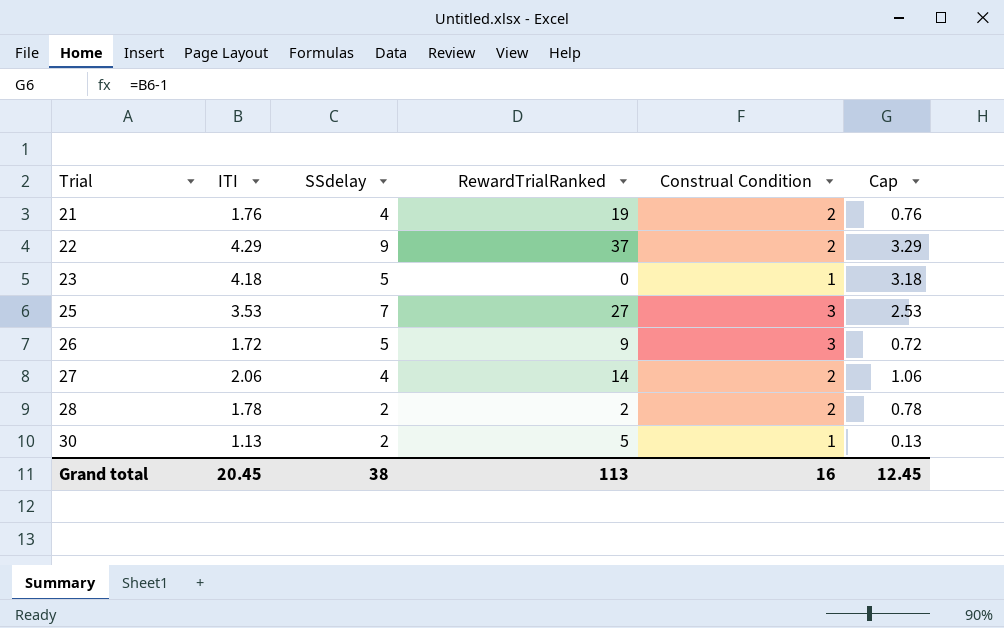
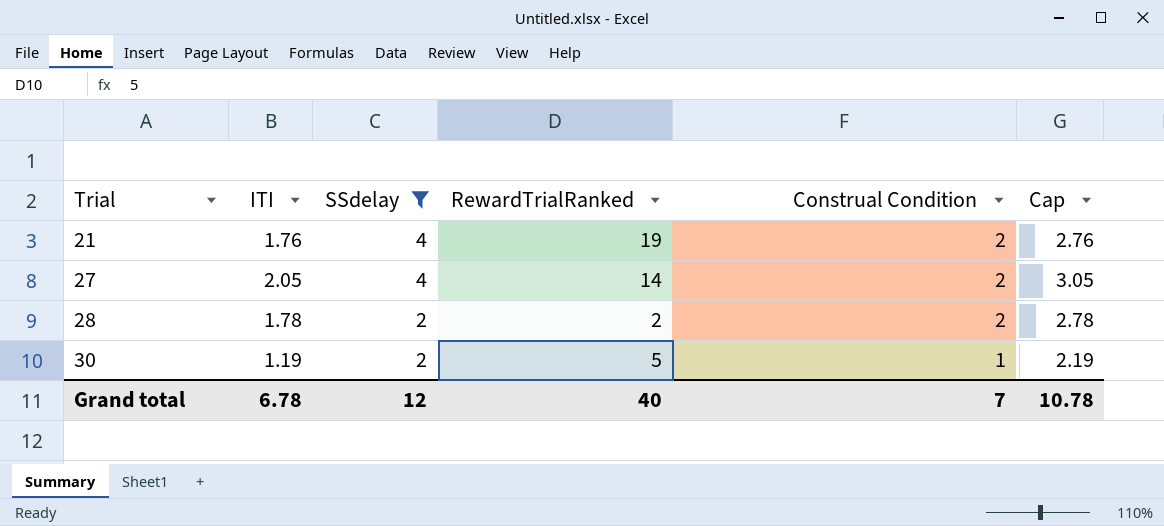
filter: none -> SSdelay <= 4
column Cap | formula: [ITI] - 1 -> [ITI] + 1
27 | ITI: 2.06 -> 2.05
30 | ITI: 1.13 -> 1.19
Grand total | ITI: 20.45 -> 6.78
Grand total | SSdelay: 38 -> 12
Grand total | RewardTrialRanked: 113 -> 40
Grand total | Construal Condition: 16 -> 7
Grand total | Cap: 12.45 -> 10.78

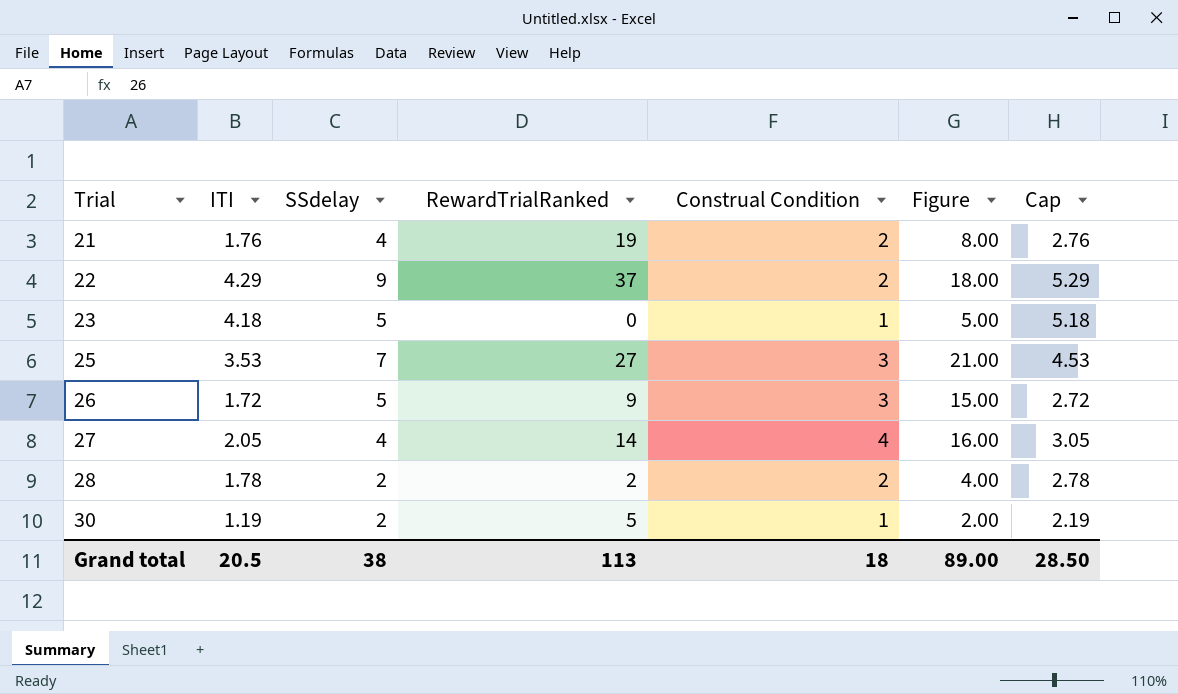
filter: SSdelay <= 4 -> none
column Figure | formula: none -> [SSdelay] * [Construal Condition]
27 | Construal Condition: 2 -> 4
Grand total | ITI: 6.78 -> 20.5
Grand total | SSdelay: 12 -> 38
Grand total | RewardTrialRanked: 40 -> 113
Grand total | Construal Condition: 7 -> 18
Grand total | Cap: 10.78 -> 28.50

